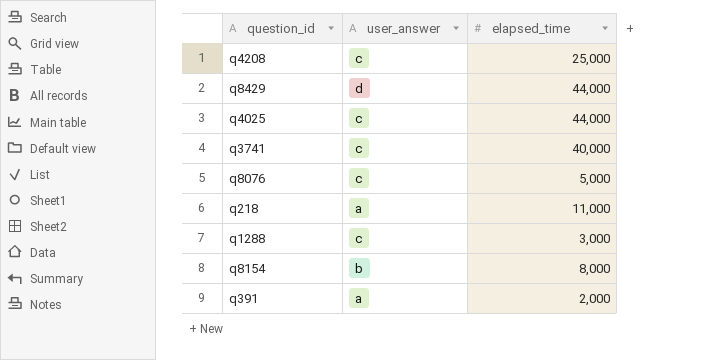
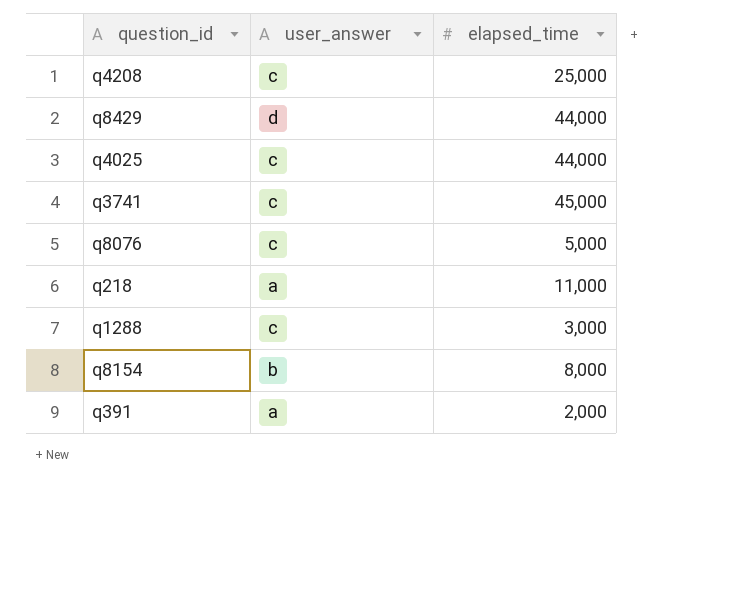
q3741 | elapsed_time: 40,000 -> 45,000

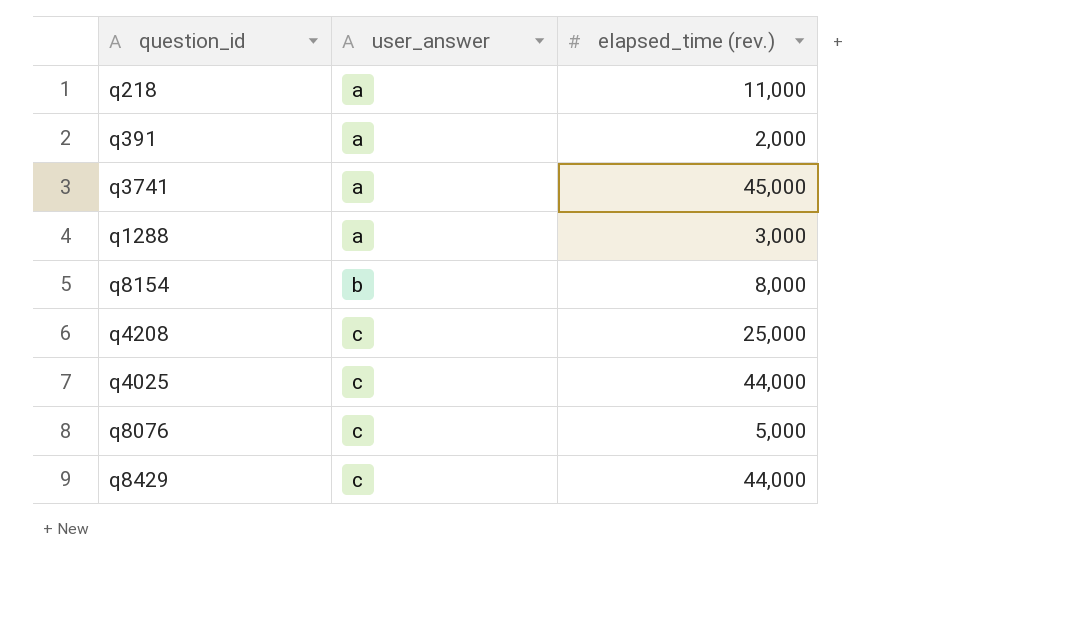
row order: none -> user_answer ascending
column name: elapsed_time -> elapsed_time (rev.)
q3741 | user_answer: c -> a
q1288 | user_answer: c -> a
q8429 | user_answer: d -> c

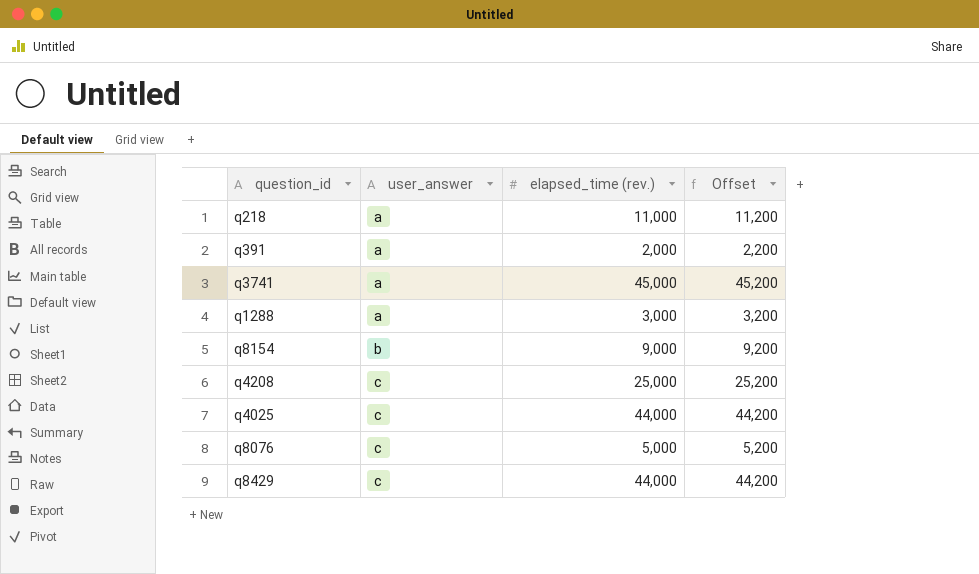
column Offset | formula: none -> [elapsed_time (rev.)] + 200
q8154 | elapsed_time (rev.): 8,000 -> 9,000

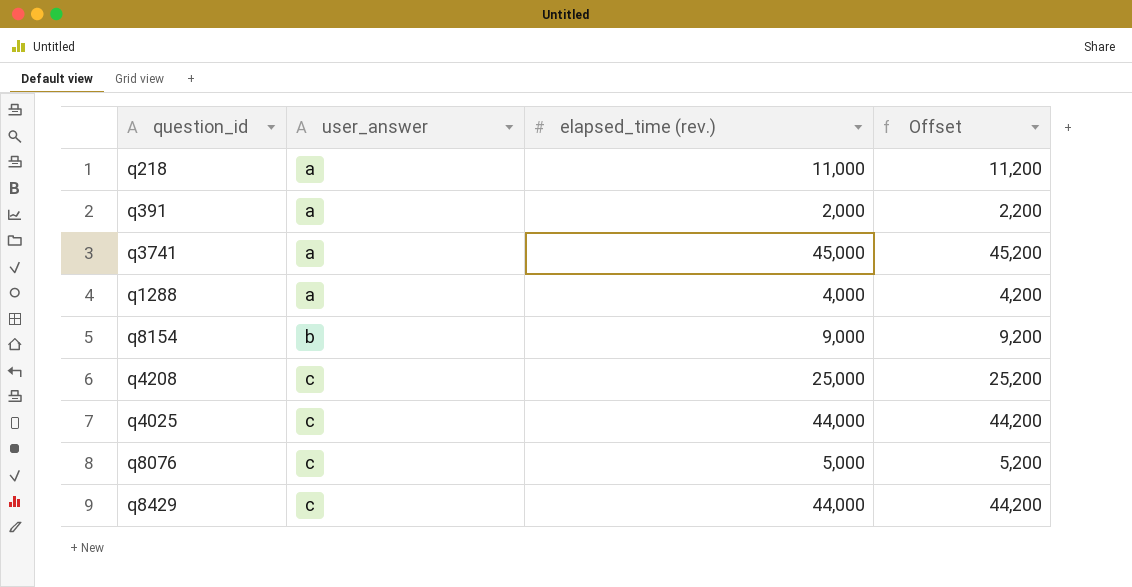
q1288 | elapsed_time (rev.): 3,000 -> 4,000
q1288 | Offset: 3,200 -> 4,200

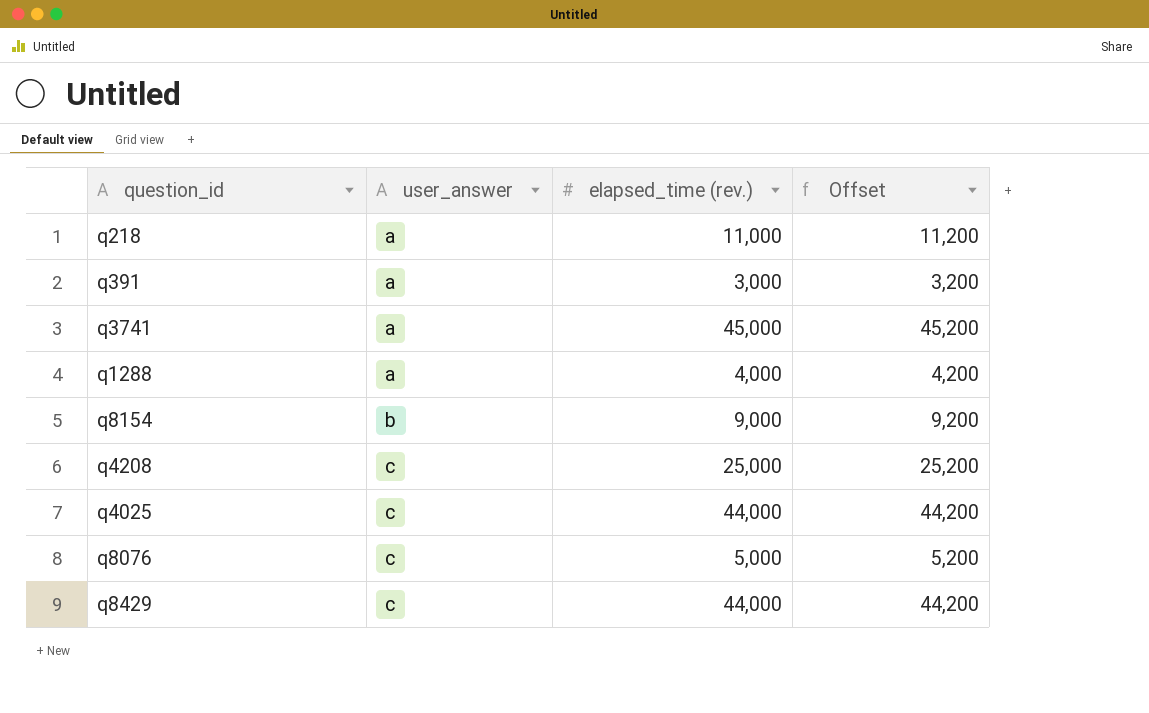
q391 | elapsed_time (rev.): 2,000 -> 3,000
q391 | Offset: 2,200 -> 3,200

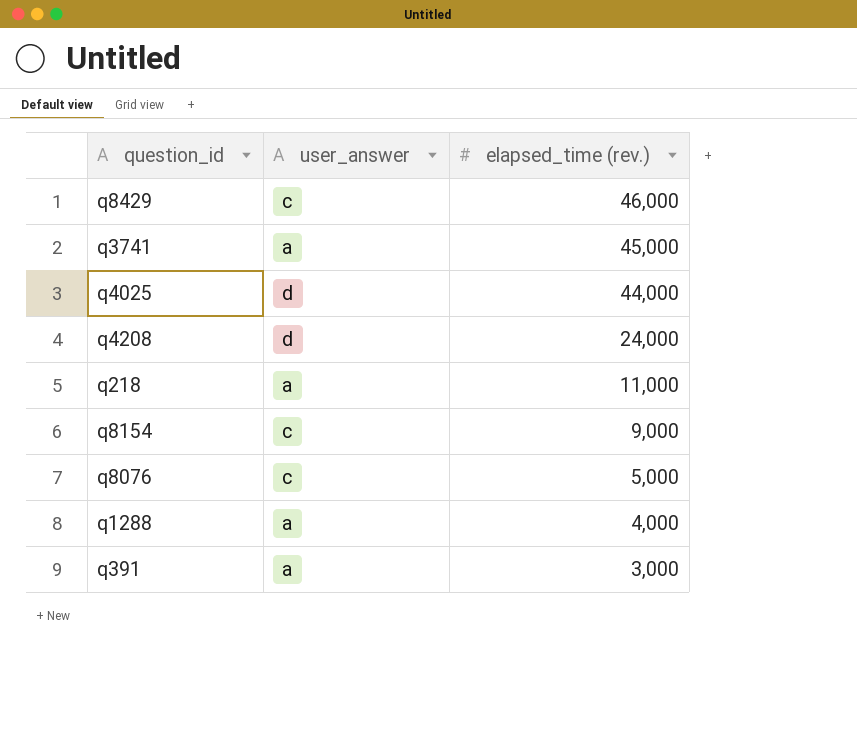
row order: user_answer ascending -> elapsed_time (rev.) descending
column Offset | formula: [elapsed_time (rev.)] + 200 -> none
q8429 | elapsed_time (rev.): 44,000 -> 46,000
q4025 | user_answer: c -> d
q4208 | user_answer: c -> d
q4208 | elapsed_time (rev.): 25,000 -> 24,000
q8154 | user_answer: b -> c

